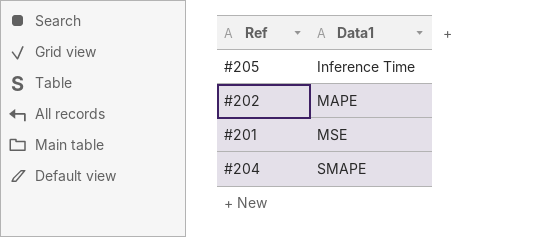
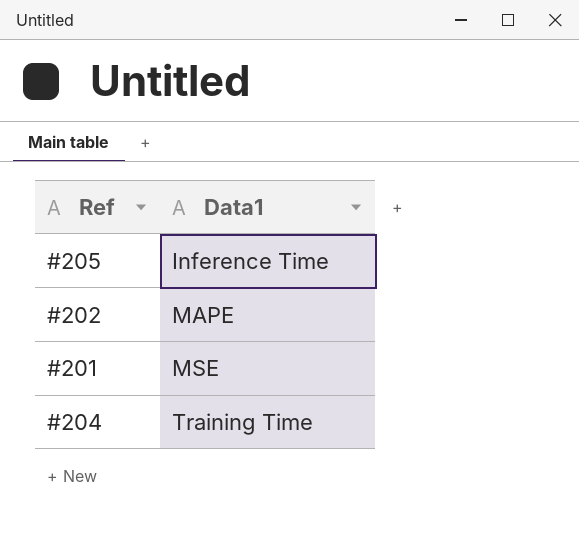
#204 | Data1: SMAPE -> Training Time

